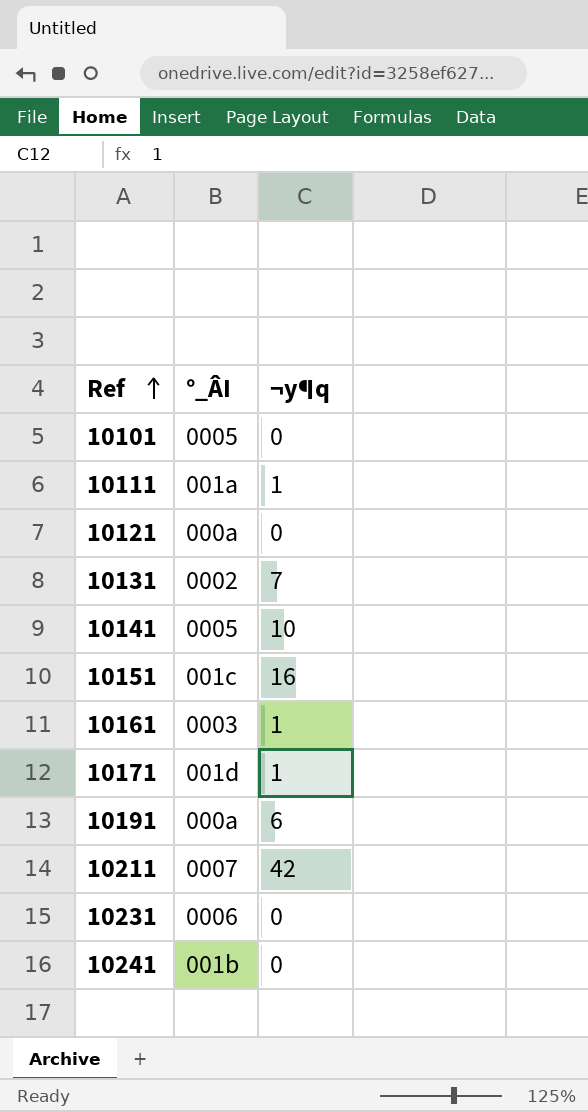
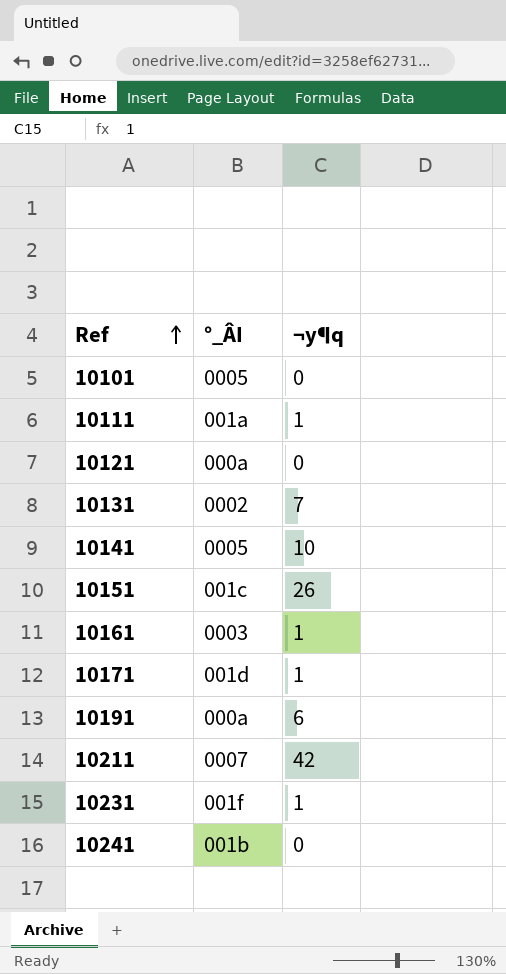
10151 | ¬y¶q: 16 -> 26
10231 | °_ÂI: 0006 -> 001f
10231 | ¬y¶q: 0 -> 1

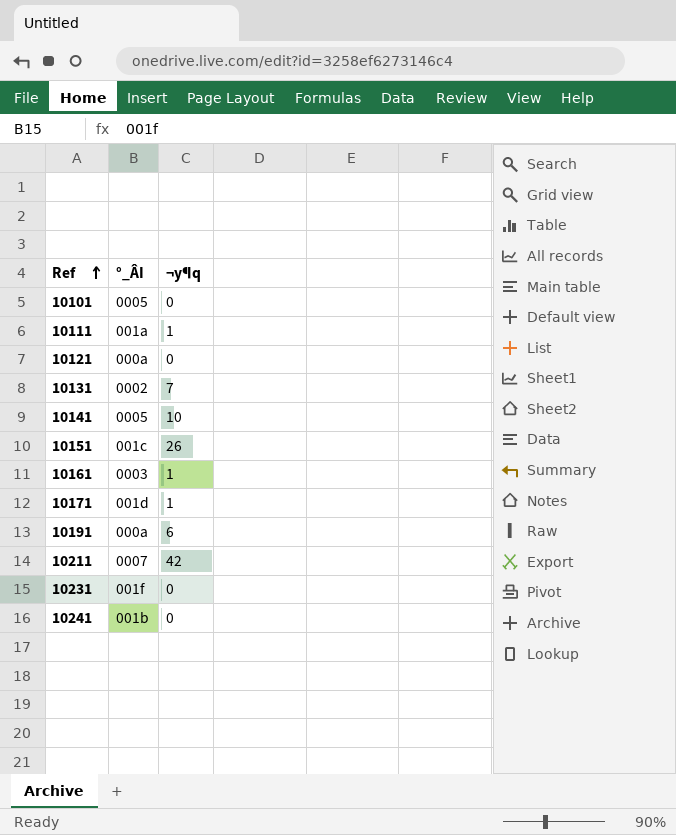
10231 | ¬y¶q: 1 -> 0

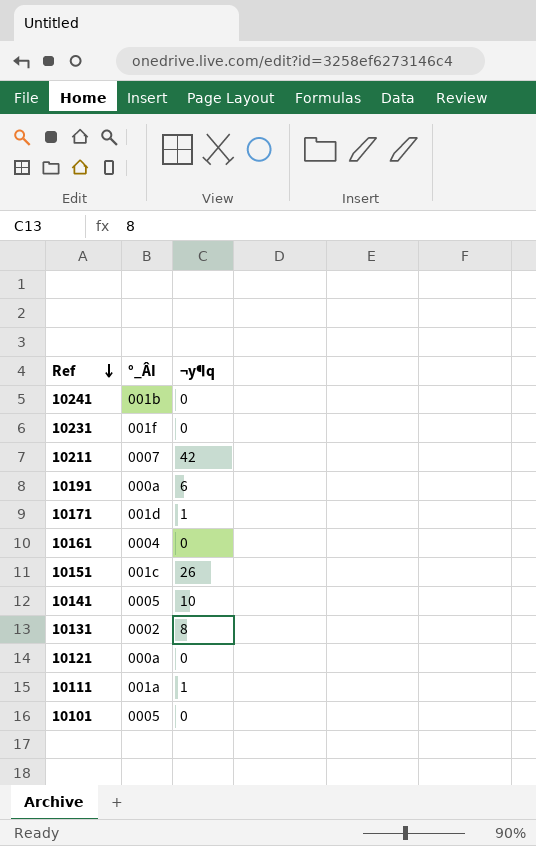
row order: Ref ascending -> Ref descending
10161 | °_ÂI: 0003 -> 0004
10161 | ¬y¶q: 1 -> 0
10131 | ¬y¶q: 7 -> 8

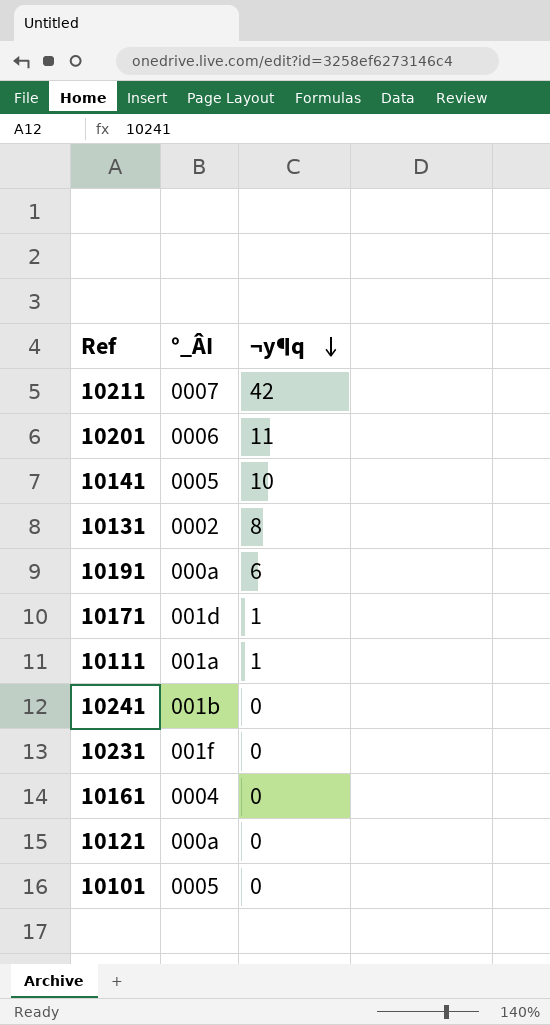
row order: Ref descending -> ¬y¶q descending
row 10151: 001c | 26 -> none
row 10201: none -> 0006 | 11

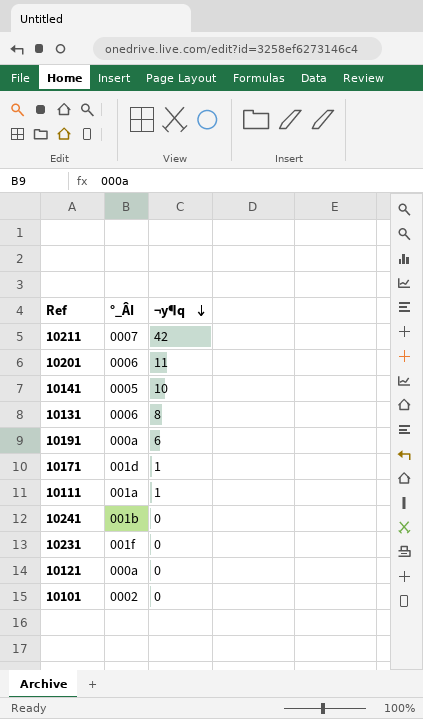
row 10161: 0004 | 0 -> none
10131 | °_ÂI: 0002 -> 0006
10101 | °_ÂI: 0005 -> 0002

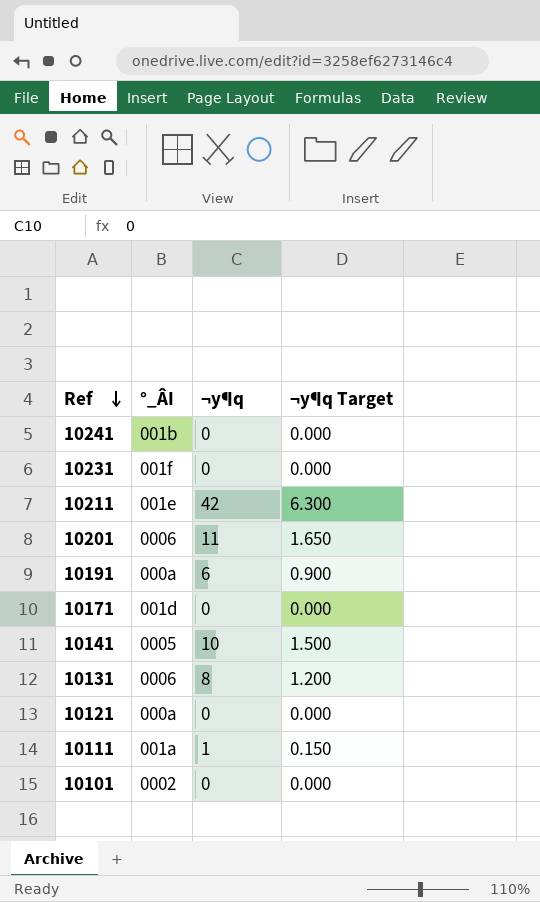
row order: ¬y¶q descending -> Ref descending
column ¬y¶q Target | formula: none -> [¬y¶q] * 0.15
10211 | °_ÂI: 0007 -> 001e
10171 | ¬y¶q: 1 -> 0

